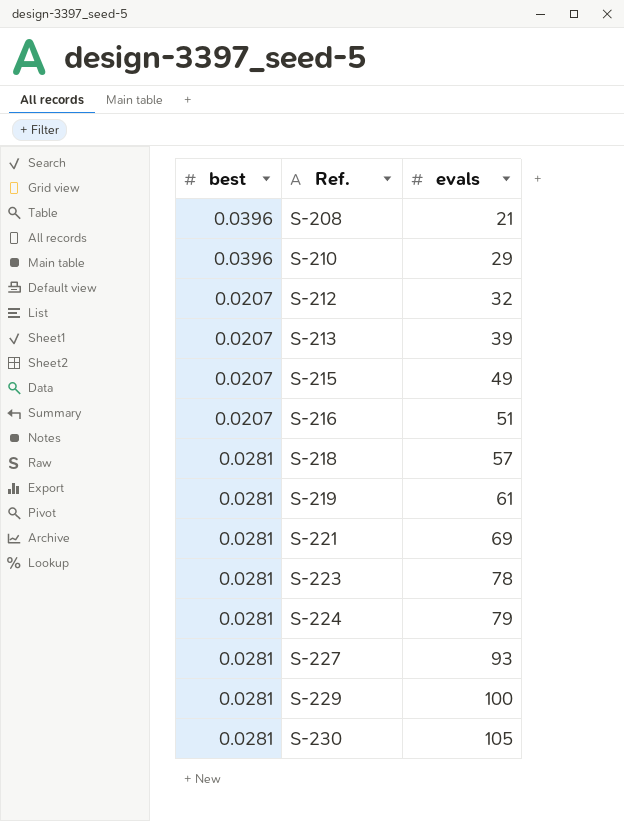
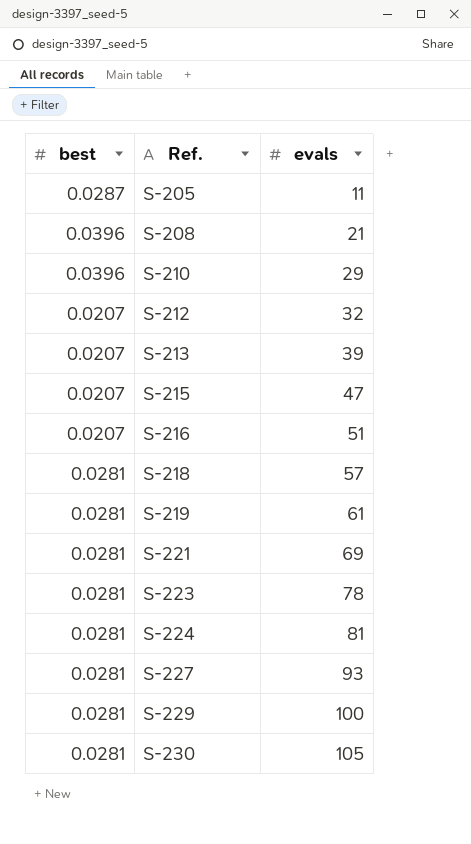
row S-205: none -> 0.0287 | 11
S-215 | evals: 49 -> 47
S-224 | evals: 79 -> 81

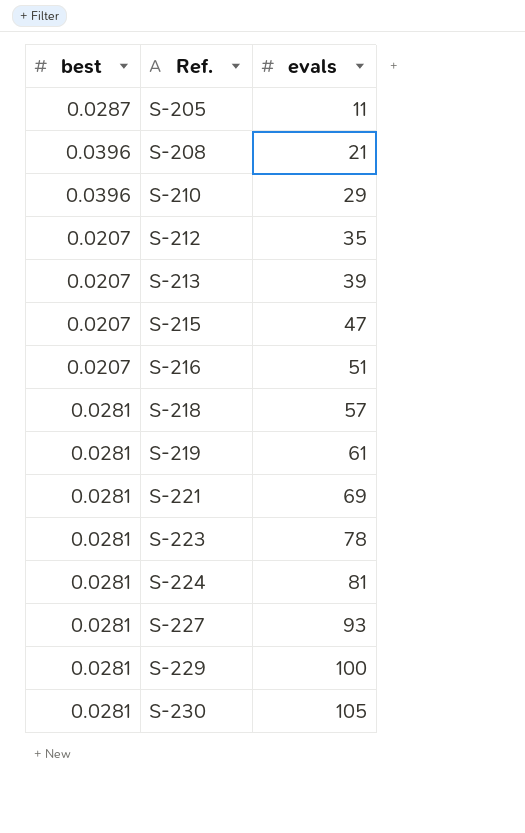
S-212 | evals: 32 -> 35

